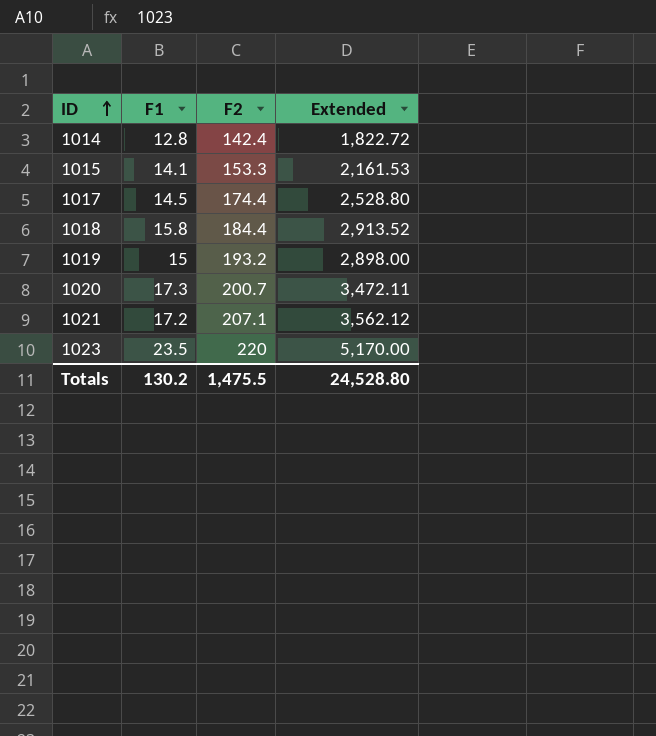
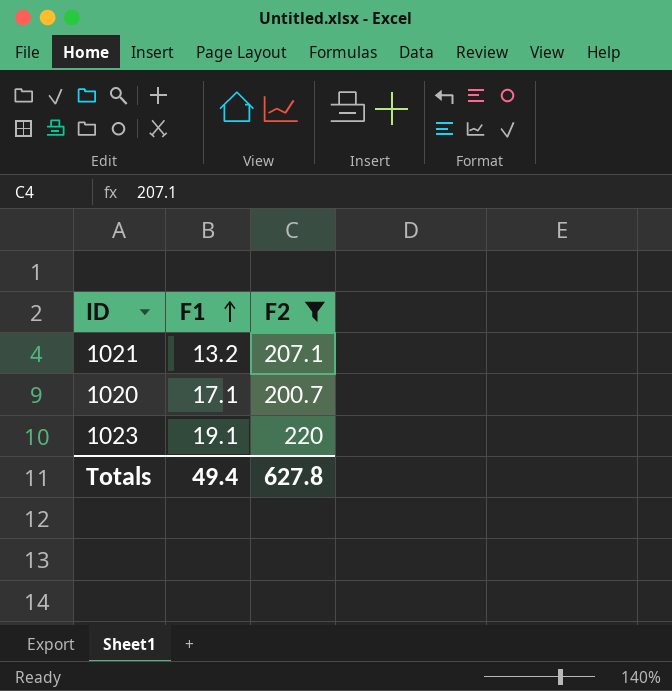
filter: none -> F2 >= 200.7
row order: ID ascending -> F1 ascending
column Extended | formula: [F1] * [F2] -> none
1021 | F1: 17.2 -> 13.2
1020 | F1: 17.3 -> 17.1
1023 | F1: 23.5 -> 19.1
Totals | F1: 130.2 -> 49.4
Totals | F2: 1,475.5 -> 627.8

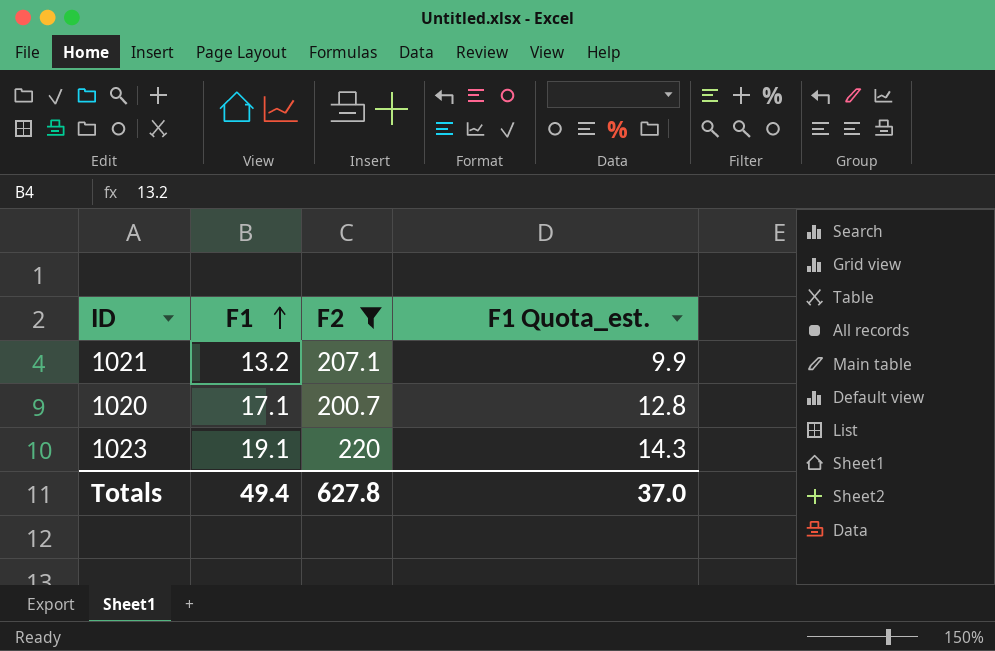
column F1 Quota_est. | formula: none -> [F1] * 0.75

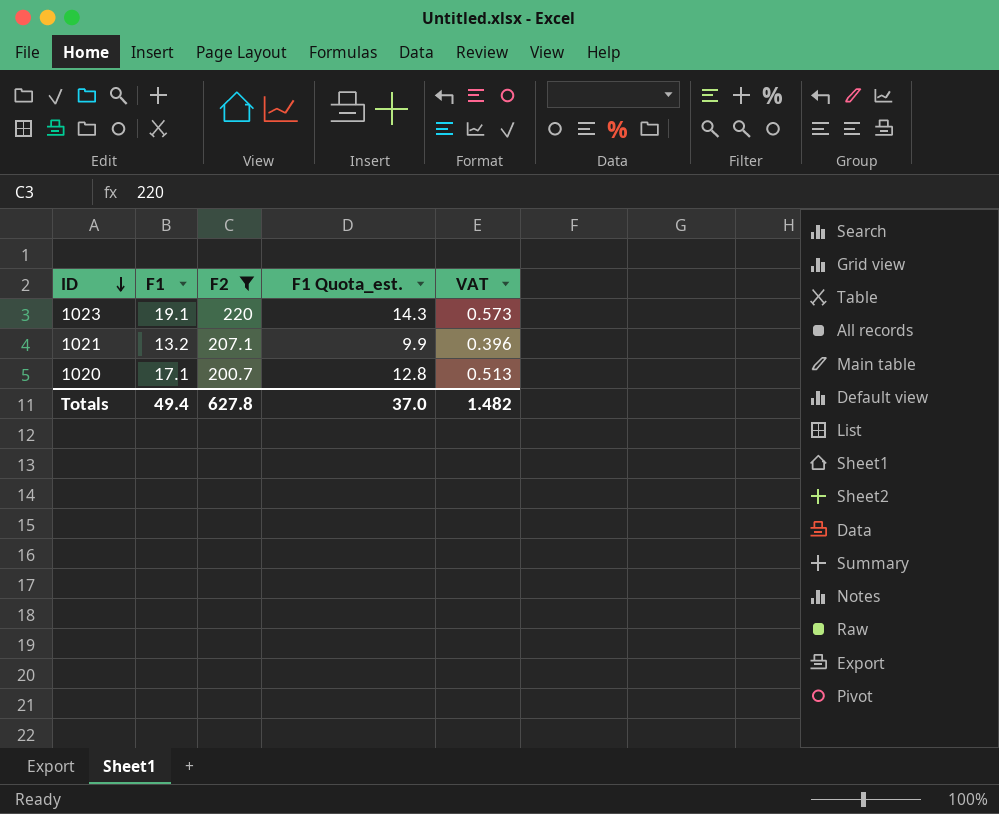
row order: F1 ascending -> ID descending
column VAT | formula: none -> [F1] * 0.03

